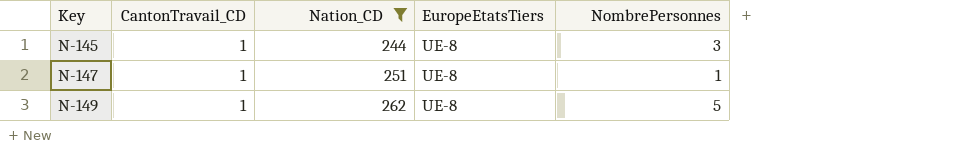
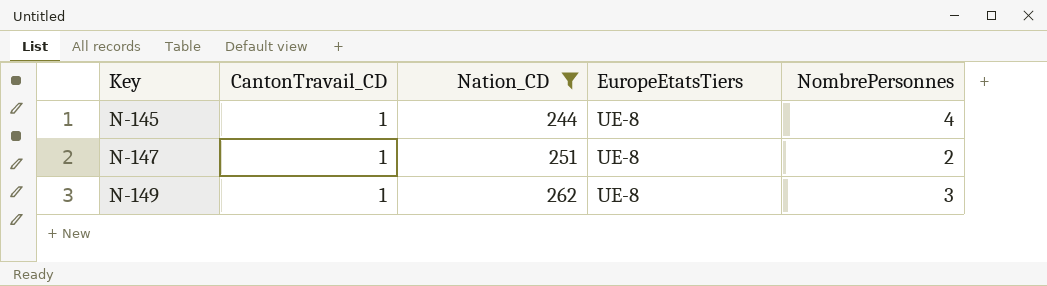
N-145 | NombrePersonnes: 3 -> 4
N-147 | NombrePersonnes: 1 -> 2
N-149 | NombrePersonnes: 5 -> 3

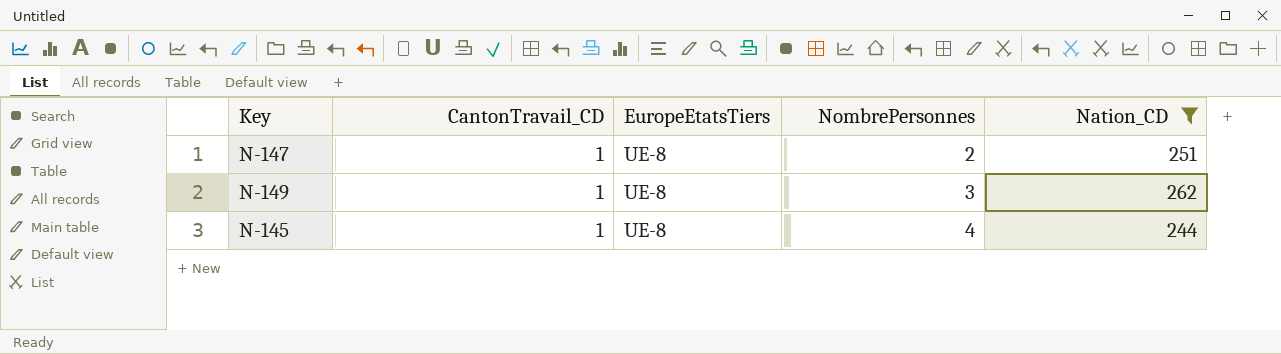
row order: Key ascending -> NombrePersonnes ascending
column Nation_CD | position: 3 -> 5

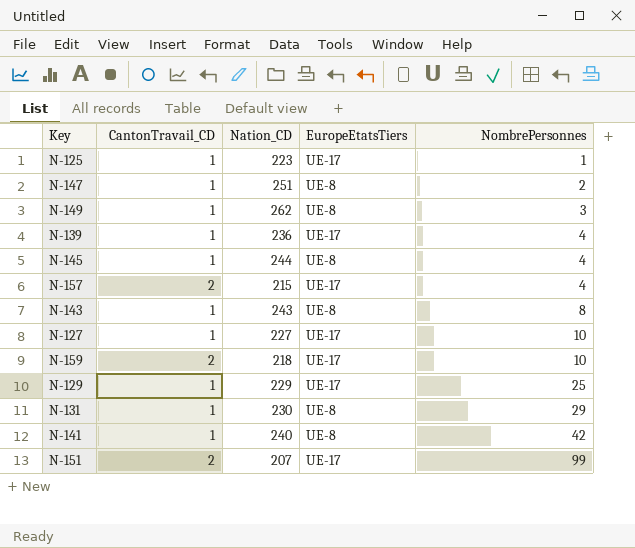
filter: Nation_CD >= 244 -> none
column Nation_CD | position: 5 -> 3

